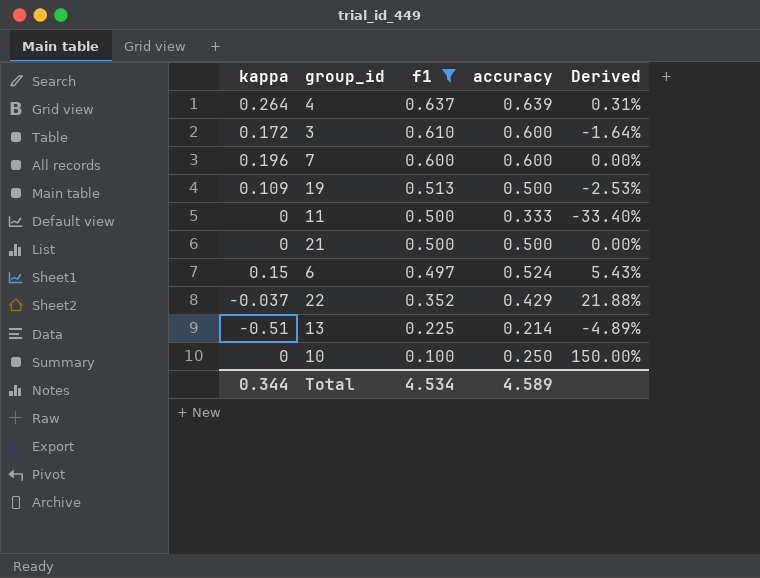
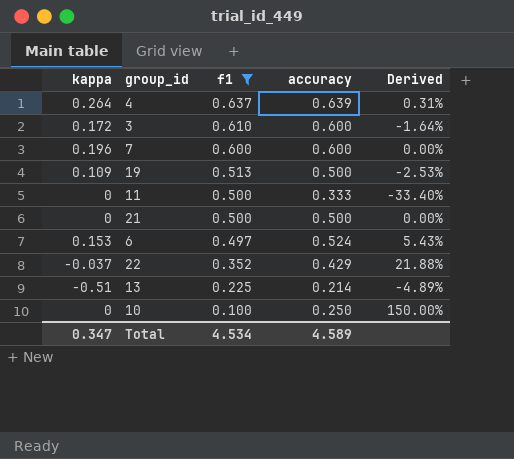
6 | kappa: 0.15 -> 0.153
Total | kappa: 0.344 -> 0.347

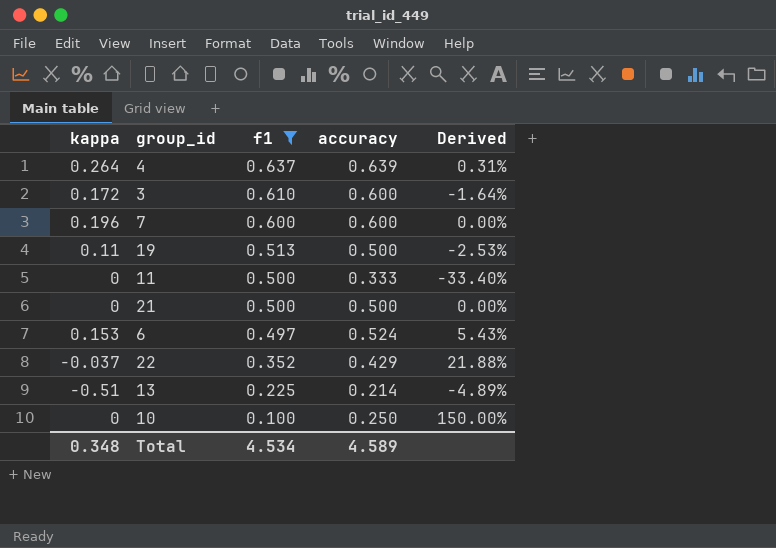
19 | kappa: 0.109 -> 0.11
Total | kappa: 0.347 -> 0.348

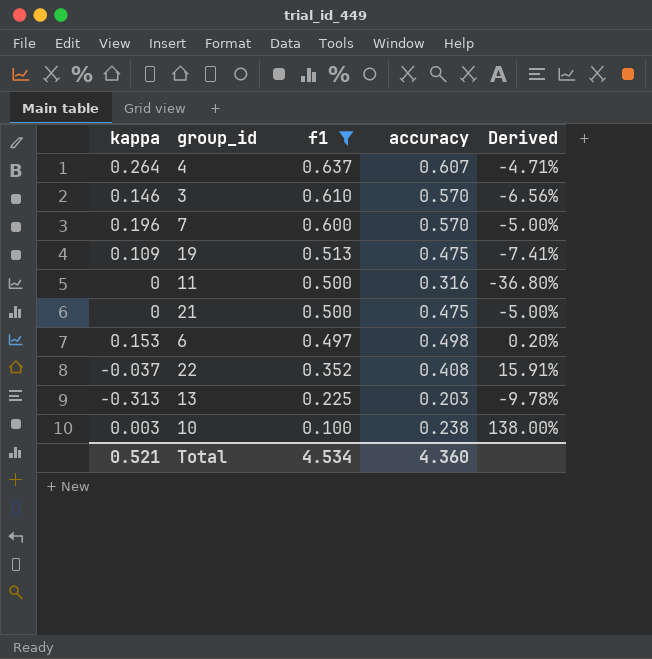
4 | accuracy: 0.639 -> 0.607
4 | Derived: 0.31% -> -4.71%
3 | kappa: 0.172 -> 0.146
3 | accuracy: 0.600 -> 0.570
3 | Derived: -1.64% -> -6.56%
7 | accuracy: 0.600 -> 0.570
7 | Derived: 0.00% -> -5.00%
19 | kappa: 0.11 -> 0.109
19 | accuracy: 0.500 -> 0.475
19 | Derived: -2.53% -> -7.41%
11 | accuracy: 0.333 -> 0.316
11 | Derived: -33.40% -> -36.80%
21 | accuracy: 0.500 -> 0.475
21 | Derived: 0.00% -> -5.00%
6 | accuracy: 0.524 -> 0.498
6 | Derived: 5.43% -> 0.20%
22 | accuracy: 0.429 -> 0.408
22 | Derived: 21.88% -> 15.91%
13 | kappa: -0.51 -> -0.313
13 | accuracy: 0.214 -> 0.203
13 | Derived: -4.89% -> -9.78%
10 | kappa: 0 -> 0.003
10 | accuracy: 0.250 -> 0.238
10 | Derived: 150.00% -> 138.00%
Total | kappa: 0.348 -> 0.521
Total | accuracy: 4.589 -> 4.360

